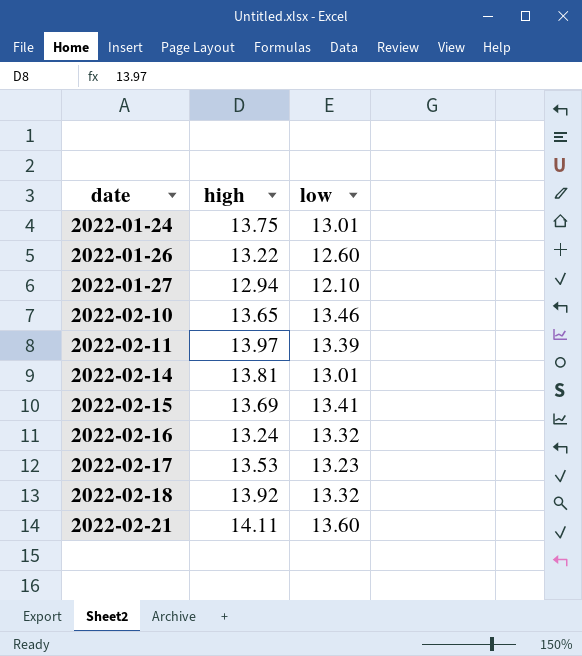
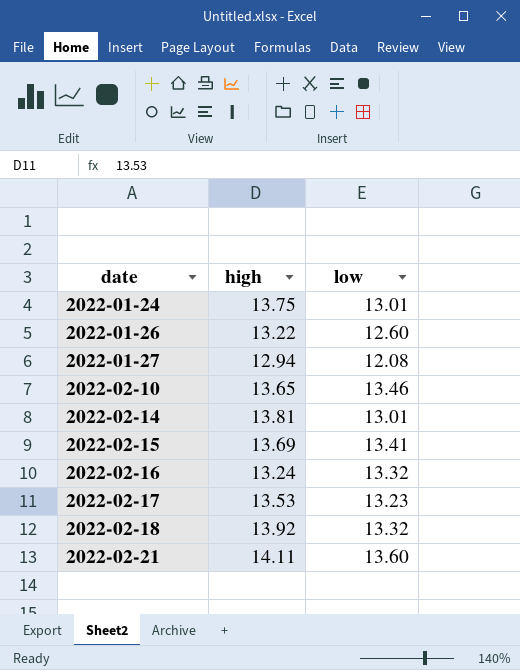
row 2022-02-11: 13.97 | 13.39 -> none
2022-01-27 | low: 12.10 -> 12.08

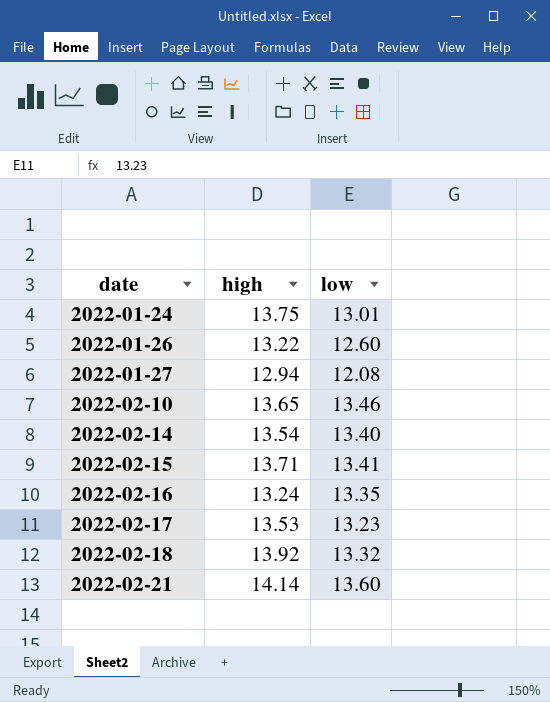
2022-02-14 | high: 13.81 -> 13.54
2022-02-14 | low: 13.01 -> 13.40
2022-02-15 | high: 13.69 -> 13.71
2022-02-16 | low: 13.32 -> 13.35
2022-02-21 | high: 14.11 -> 14.14

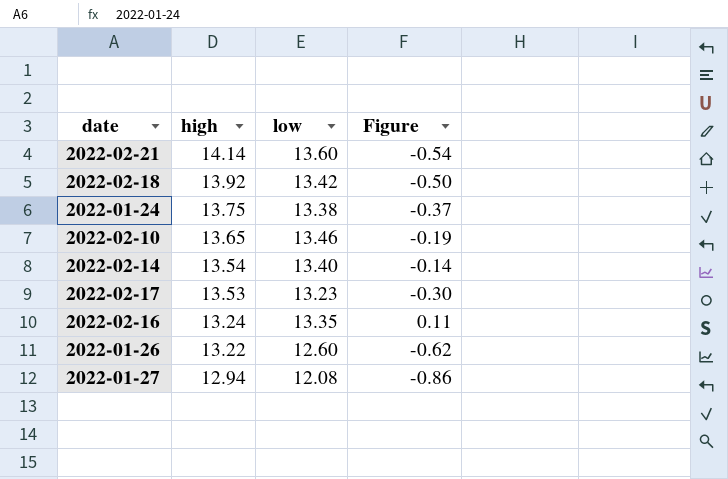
row order: date ascending -> high descending
column Figure | formula: none -> [low] - [high]
row 2022-02-15: 13.71 | 13.41 -> none
2022-02-18 | low: 13.32 -> 13.42
2022-01-24 | low: 13.01 -> 13.38

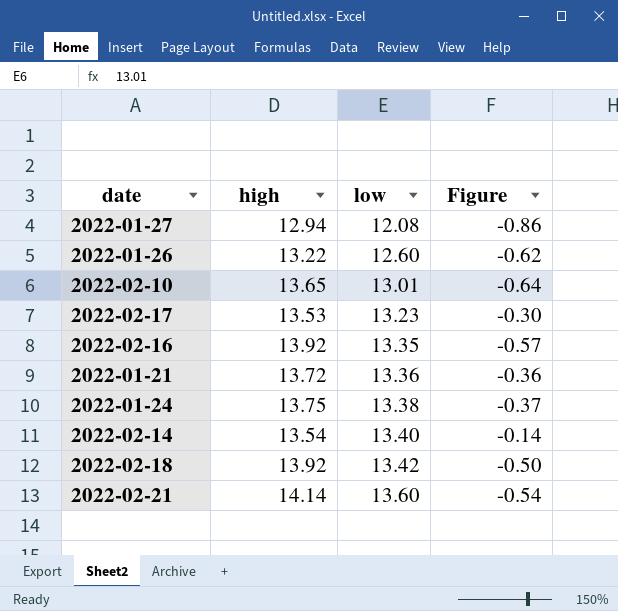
row order: high descending -> low ascending
2022-02-10 | low: 13.46 -> 13.01
2022-02-10 | Figure: -0.19 -> -0.64
2022-02-16 | high: 13.24 -> 13.92
2022-02-16 | Figure: 0.11 -> -0.57
row 2022-01-21: none -> 13.72 | 13.36 | -0.36

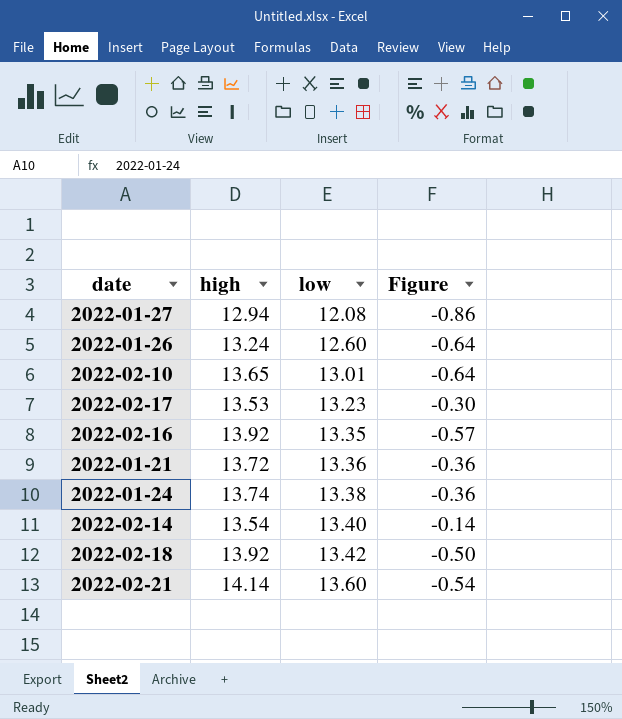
2022-01-26 | high: 13.22 -> 13.24
2022-01-26 | Figure: -0.62 -> -0.64
2022-01-24 | high: 13.75 -> 13.74
2022-01-24 | Figure: -0.37 -> -0.36

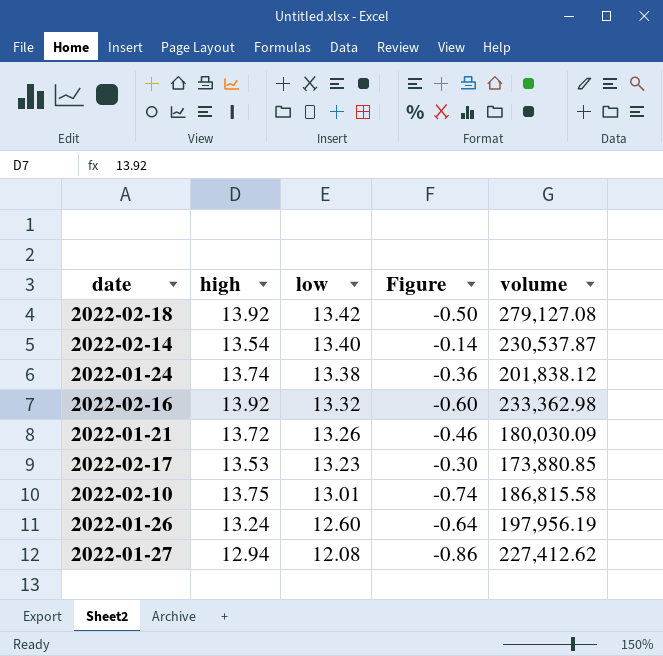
row order: low ascending -> low descending
column volume | position: none -> 5
row 2022-02-21: 14.14 | 13.60 | -0.54 -> none
2022-02-16 | low: 13.35 -> 13.32
2022-02-16 | Figure: -0.57 -> -0.60
2022-01-21 | low: 13.36 -> 13.26
2022-01-21 | Figure: -0.36 -> -0.46
2022-02-10 | high: 13.65 -> 13.75
2022-02-10 | Figure: -0.64 -> -0.74

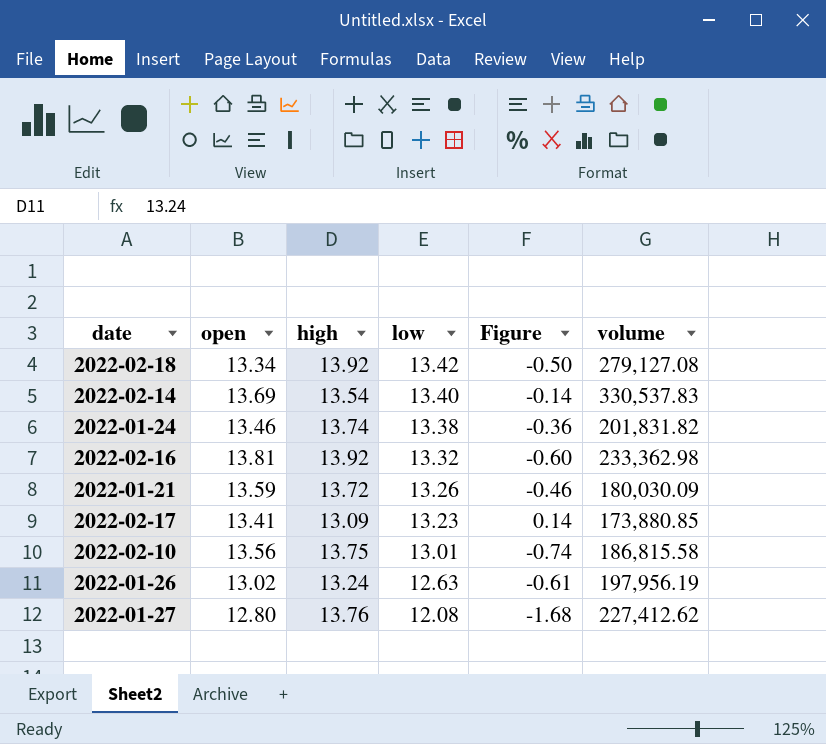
column open | position: none -> 2
2022-02-14 | volume: 230,537.87 -> 330,537.83
2022-01-24 | volume: 201,838.12 -> 201,831.82
2022-02-17 | high: 13.53 -> 13.09
2022-02-17 | Figure: -0.30 -> 0.14
2022-01-26 | low: 12.60 -> 12.63
2022-01-26 | Figure: -0.64 -> -0.61
2022-01-27 | high: 12.94 -> 13.76
2022-01-27 | Figure: -0.86 -> -1.68

